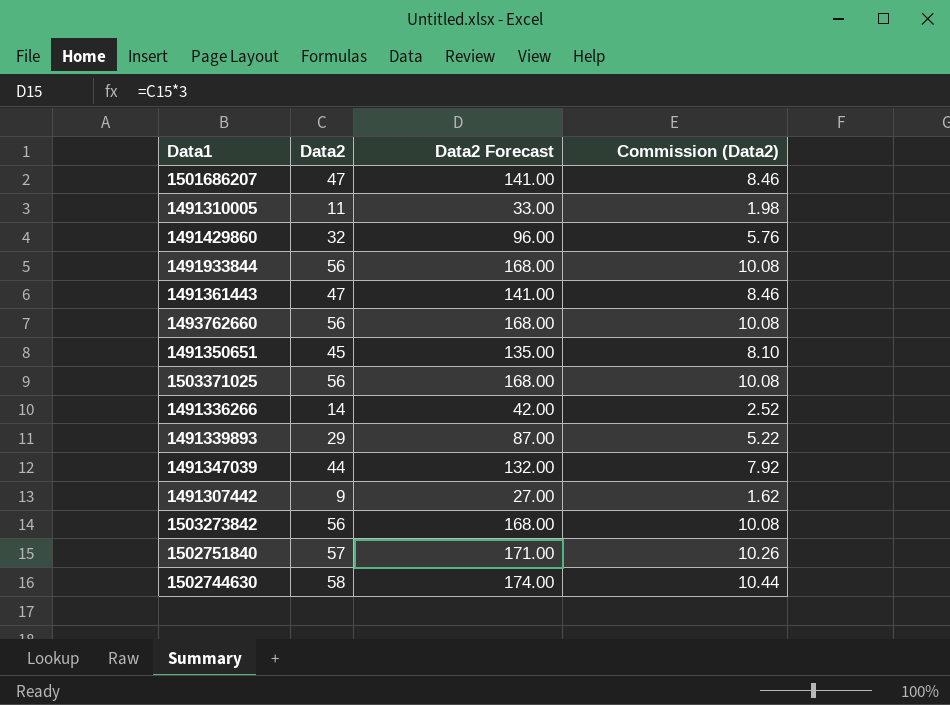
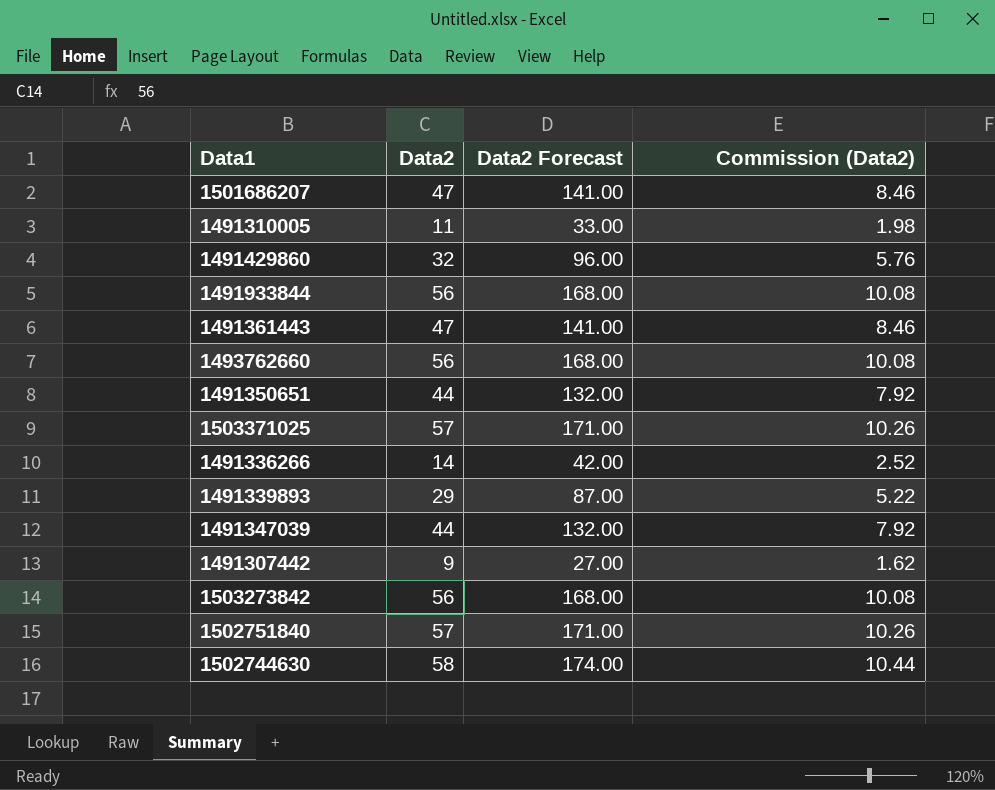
1491350651 | Data2: 45 -> 44
1491350651 | Data2 Forecast: 135.00 -> 132.00
1491350651 | Commission (Data2): 8.10 -> 7.92
1503371025 | Data2: 56 -> 57
1503371025 | Data2 Forecast: 168.00 -> 171.00
1503371025 | Commission (Data2): 10.08 -> 10.26

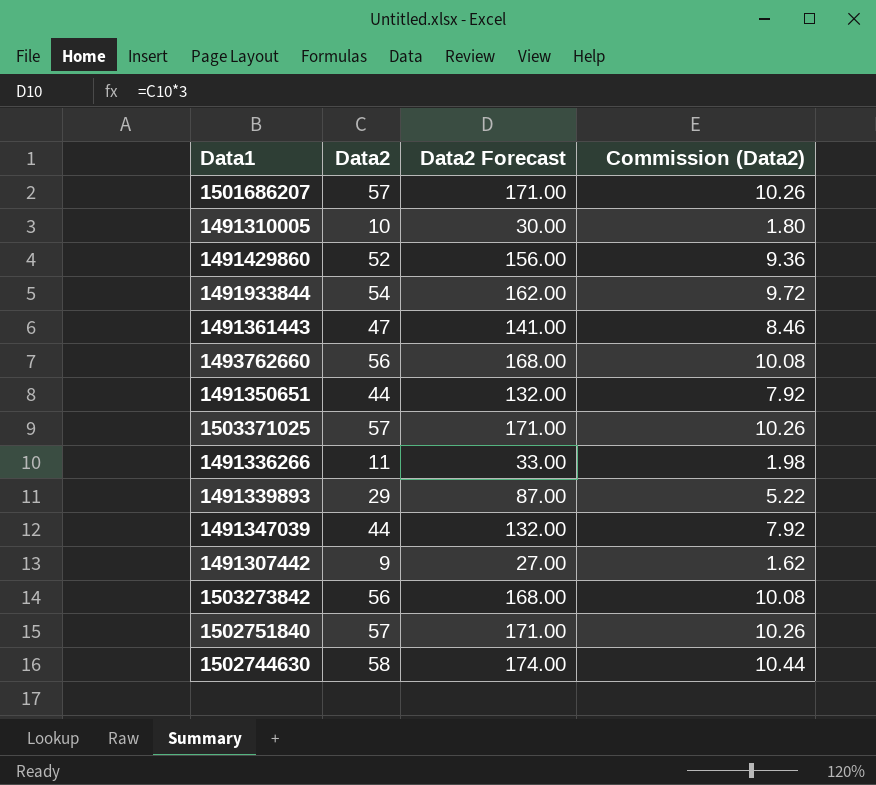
1501686207 | Data2: 47 -> 57
1501686207 | Data2 Forecast: 141.00 -> 171.00
1501686207 | Commission (Data2): 8.46 -> 10.26
1491310005 | Data2: 11 -> 10
1491310005 | Data2 Forecast: 33.00 -> 30.00
1491310005 | Commission (Data2): 1.98 -> 1.80
1491429860 | Data2: 32 -> 52
1491429860 | Data2 Forecast: 96.00 -> 156.00
1491429860 | Commission (Data2): 5.76 -> 9.36
1491933844 | Data2: 56 -> 54
1491933844 | Data2 Forecast: 168.00 -> 162.00
1491933844 | Commission (Data2): 10.08 -> 9.72
1491336266 | Data2: 14 -> 11
1491336266 | Data2 Forecast: 42.00 -> 33.00
1491336266 | Commission (Data2): 2.52 -> 1.98

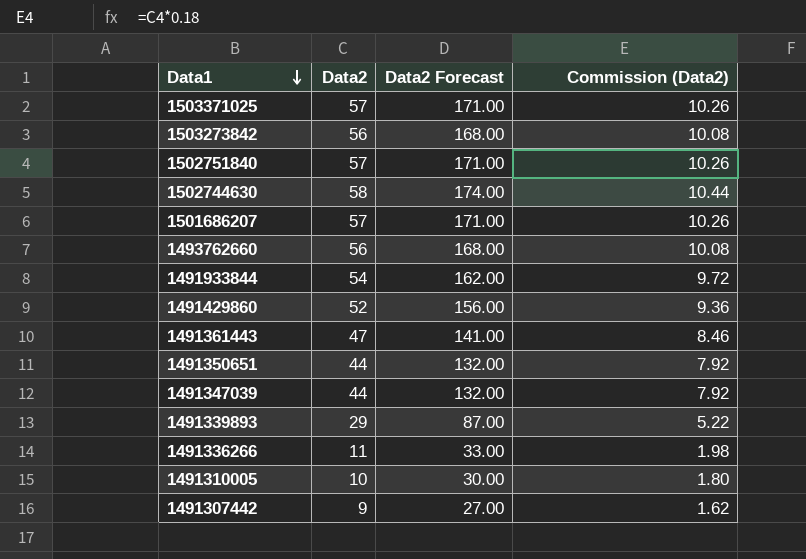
row order: none -> Data1 descending

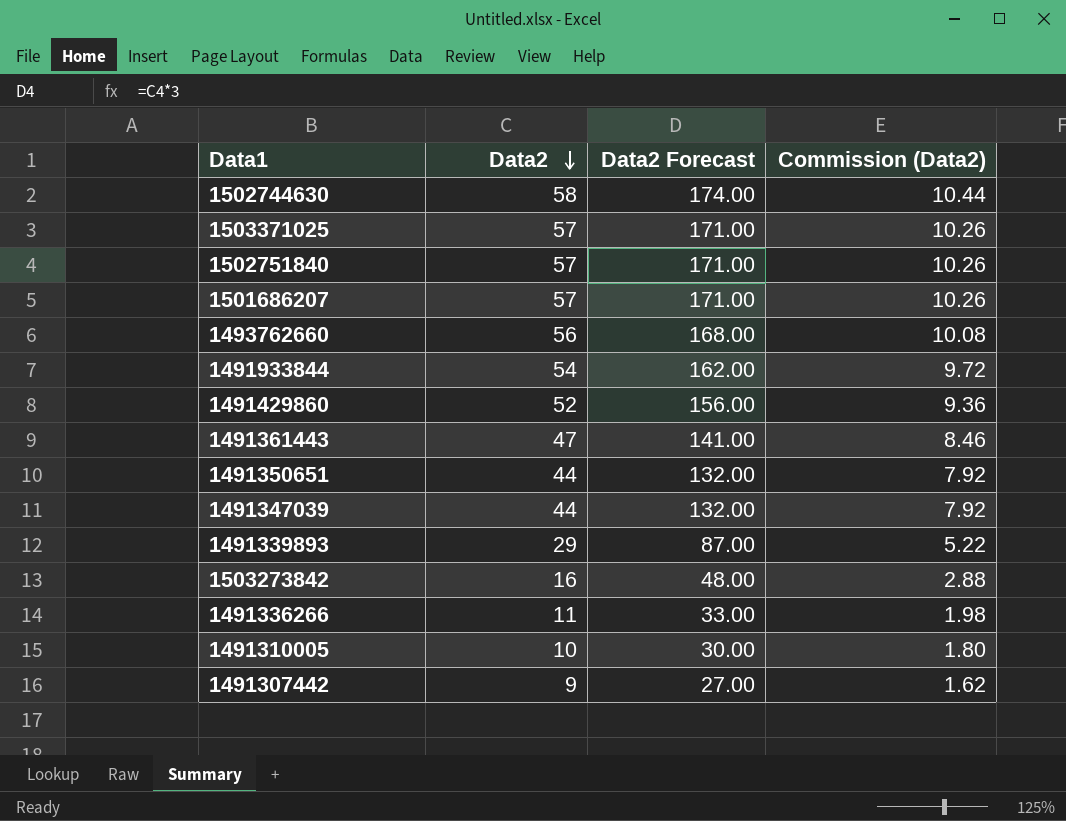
row order: Data1 descending -> Data2 descending
1503273842 | Data2: 56 -> 16
1503273842 | Data2 Forecast: 168.00 -> 48.00
1503273842 | Commission (Data2): 10.08 -> 2.88

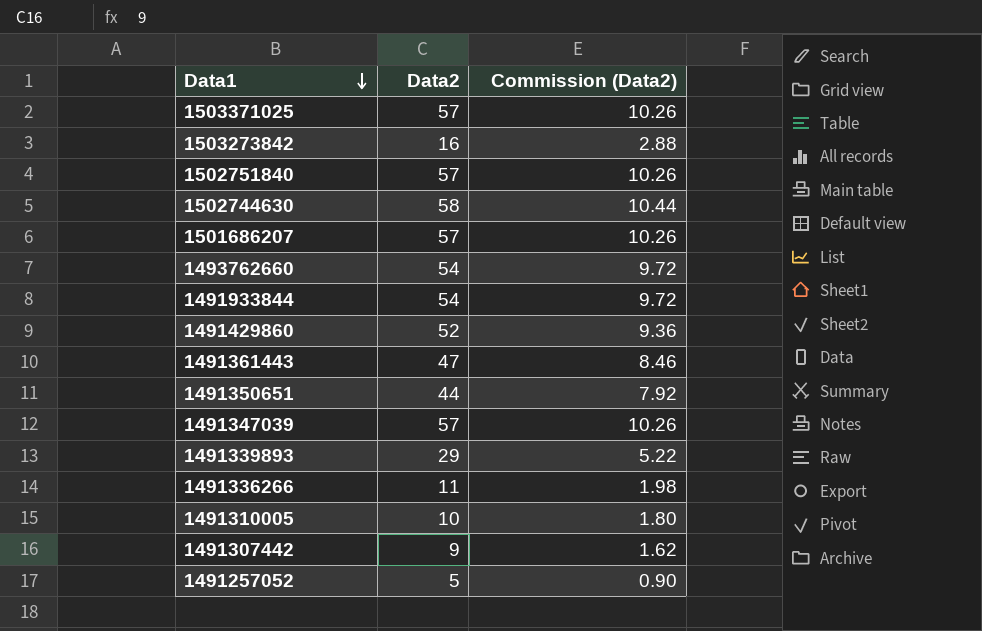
row order: Data2 descending -> Data1 descending
column Data2 Forecast | formula: [Data2] * 3 -> none
1493762660 | Data2: 56 -> 54
1493762660 | Commission (Data2): 10.08 -> 9.72
1491347039 | Data2: 44 -> 57
1491347039 | Commission (Data2): 7.92 -> 10.26
row 1491257052: none -> 5 | 0.90

